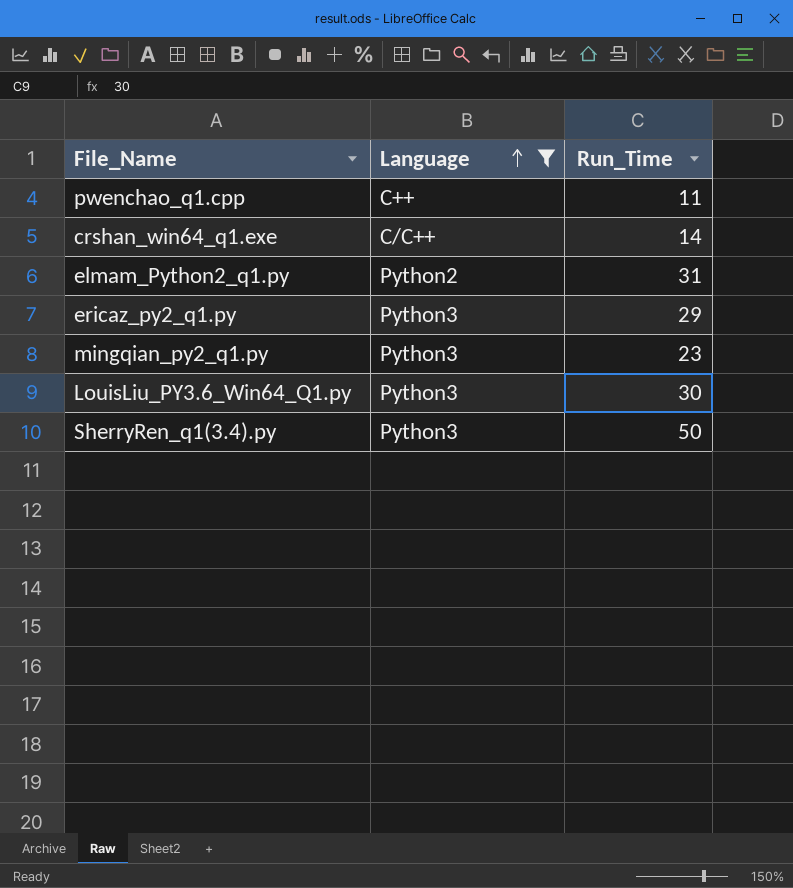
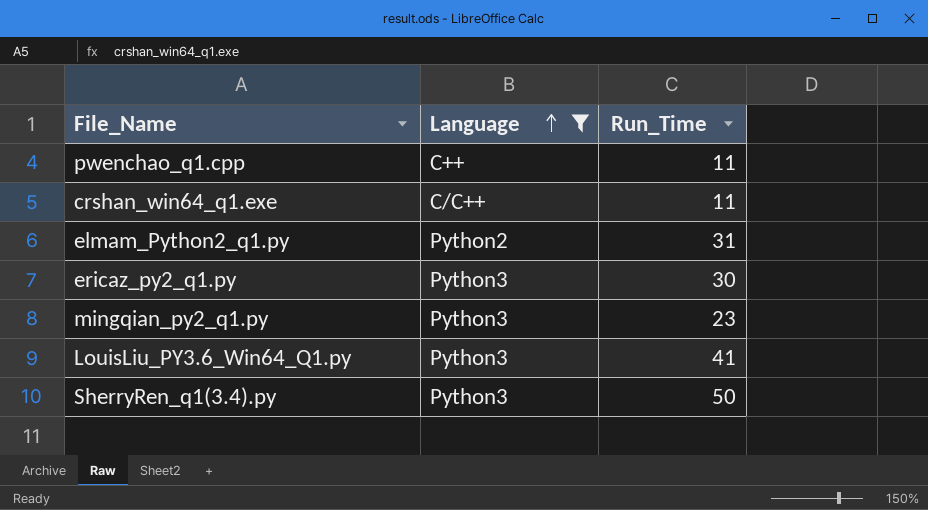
crshan_win64_q1.exe | Run_Time: 14 -> 11
ericaz_py2_q1.py | Run_Time: 29 -> 30
LouisLiu_PY3.6_Win64_Q1.py | Run_Time: 30 -> 41

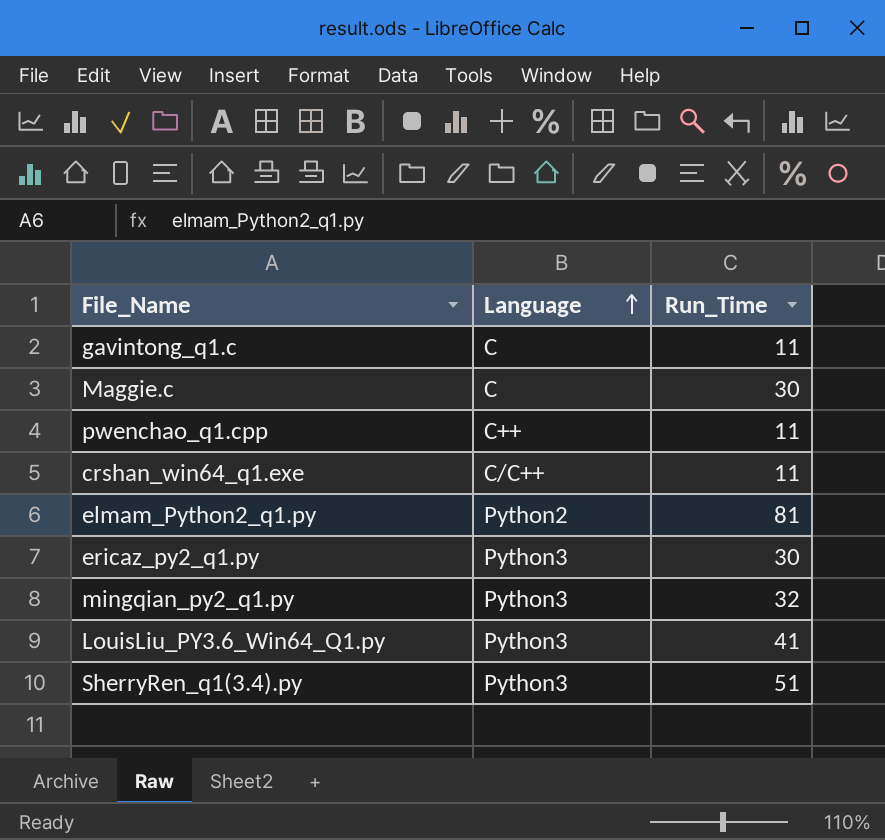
filter: Language != C -> none
elmam_Python2_q1.py | Run_Time: 31 -> 81
mingqian_py2_q1.py | Run_Time: 23 -> 32
SherryRen_q1(3.4).py | Run_Time: 50 -> 51

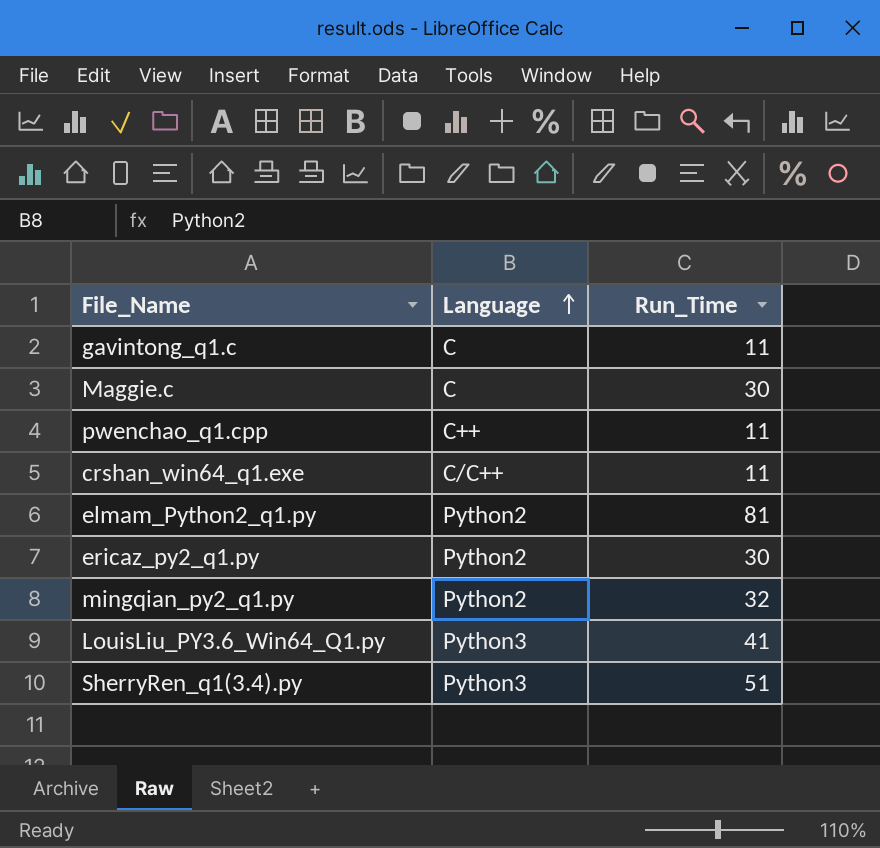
ericaz_py2_q1.py | Language: Python3 -> Python2
mingqian_py2_q1.py | Language: Python3 -> Python2

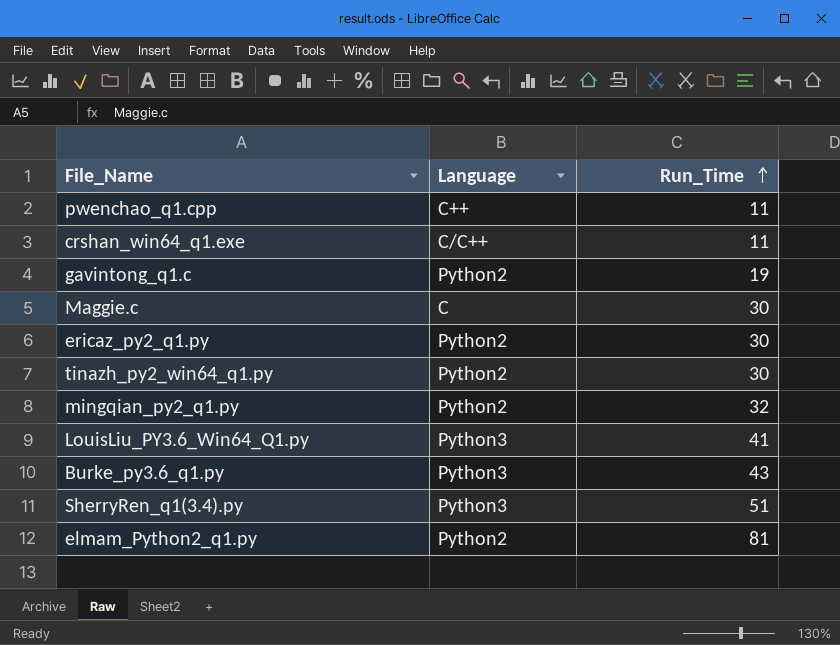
row order: Language ascending -> Run_Time ascending
gavintong_q1.c | Language: C -> Python2
gavintong_q1.c | Run_Time: 11 -> 19
row tinazh_py2_win64_q1.py: none -> Python2 | 30
row Burke_py3.6_q1.py: none -> Python3 | 43

